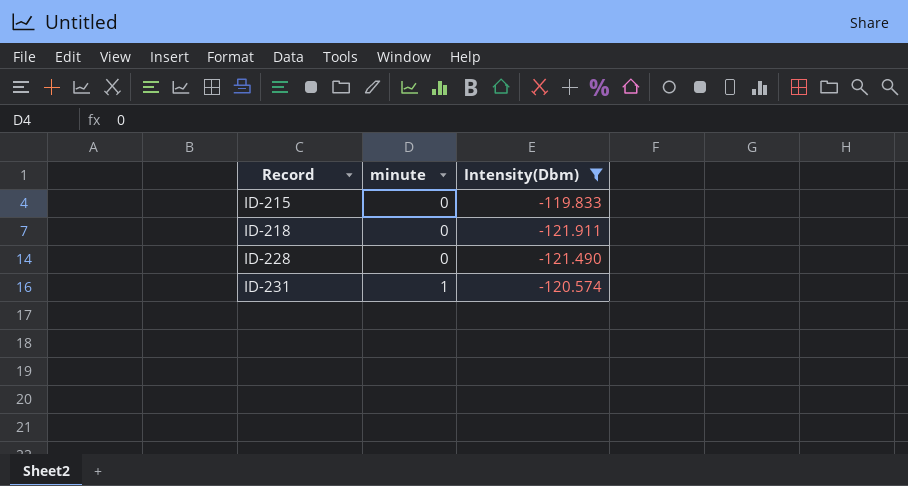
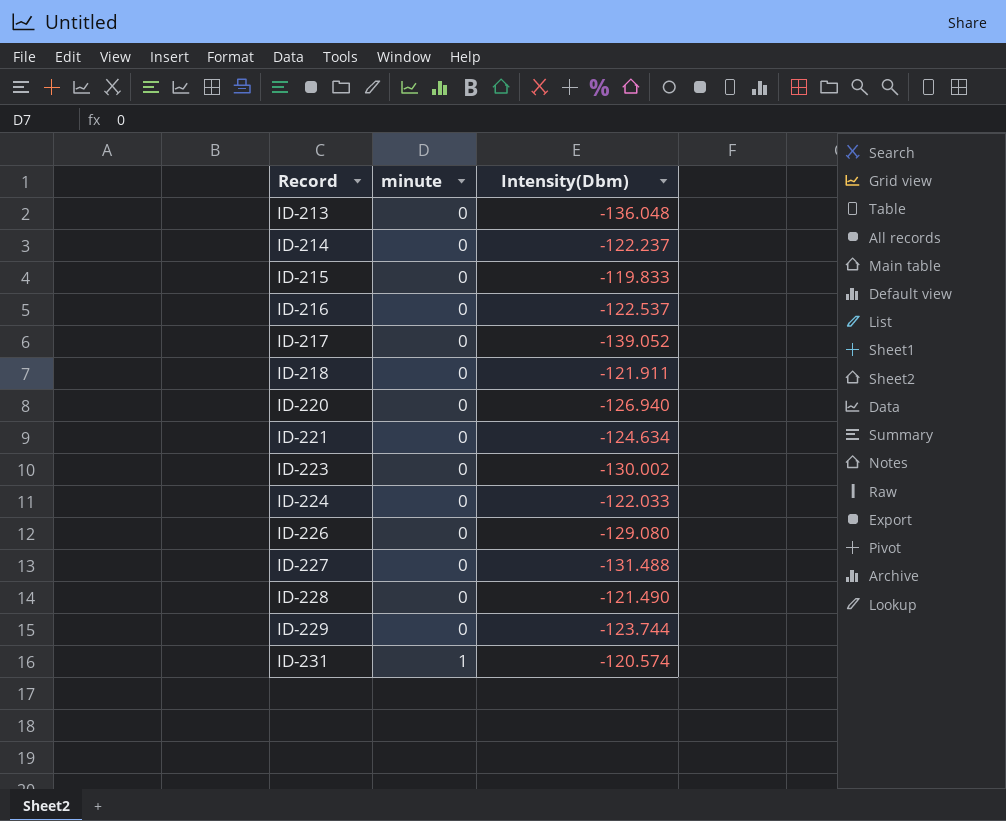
filter: Intensity(Dbm) >= -121.911 -> none

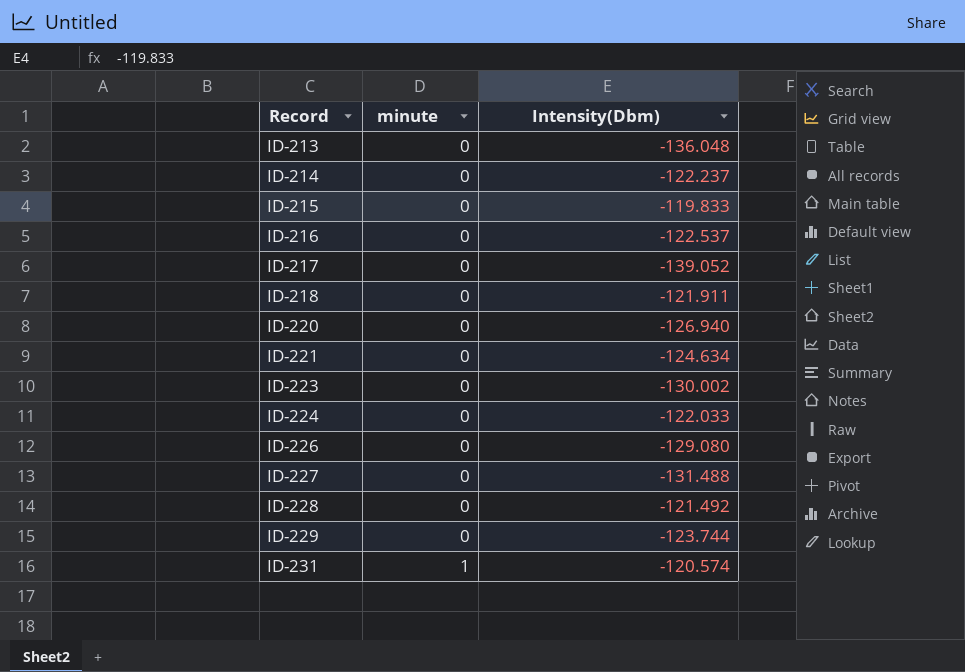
ID-228 | Intensity(Dbm): -121.490 -> -121.492

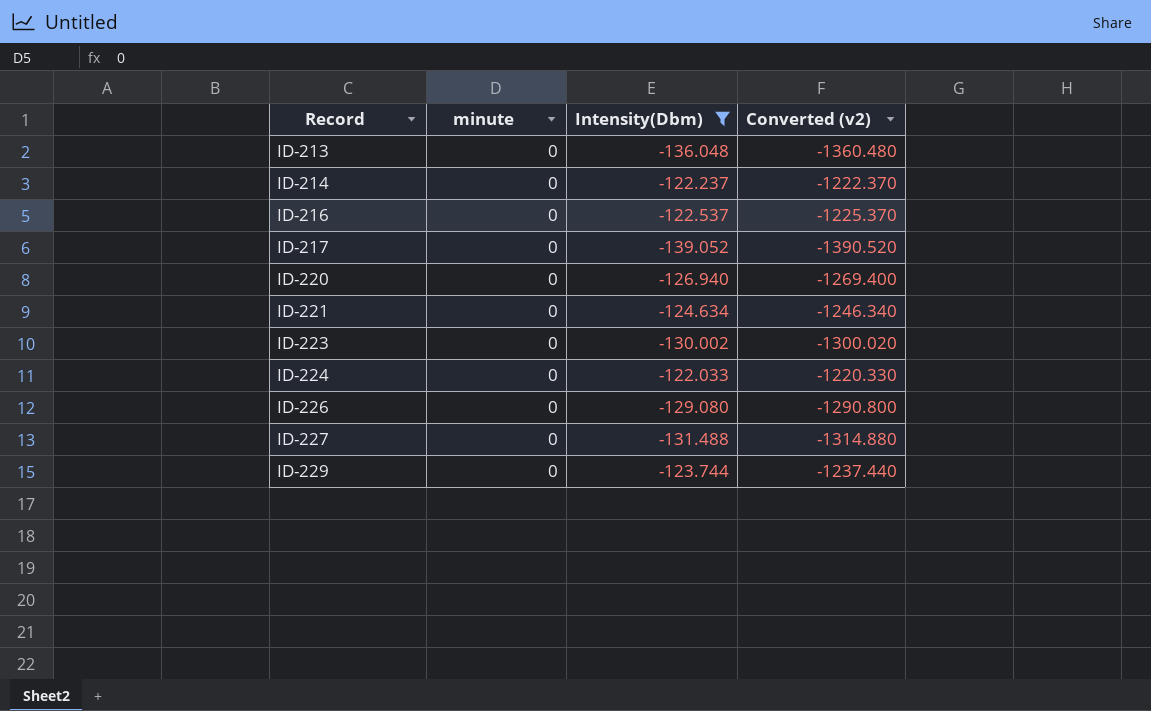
filter: none -> Intensity(Dbm) <= -122.033
column Converted (v2) | formula: none -> [Intensity(Dbm)] * 10

